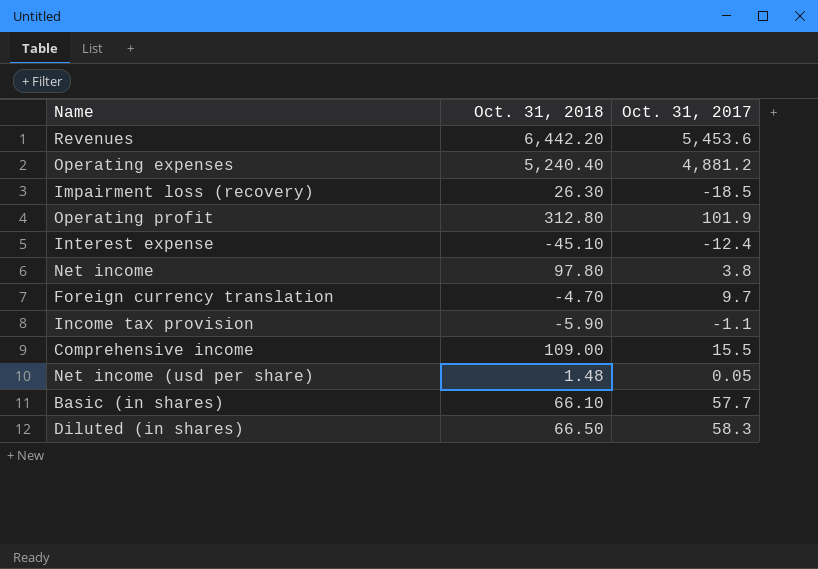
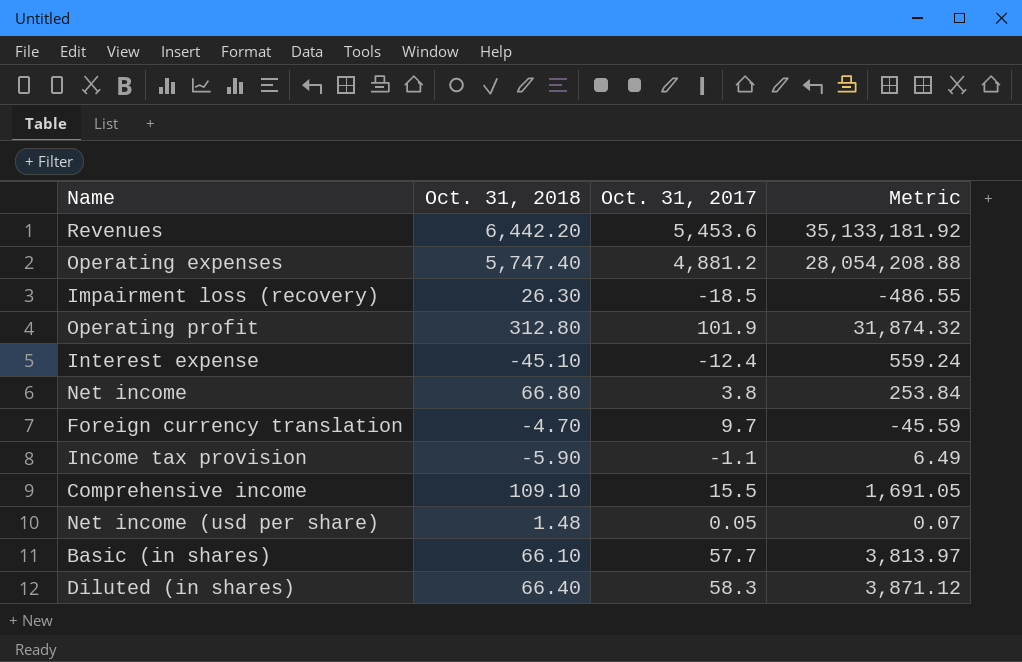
column Metric | formula: none -> [Oct. 31, 2018] * [Oct. 31, 2017]
Operating expenses | Oct. 31, 2018: 5,240.40 -> 5,747.40
Net income | Oct. 31, 2018: 97.80 -> 66.80
Comprehensive income | Oct. 31, 2018: 109.00 -> 109.10
Diluted (in shares) | Oct. 31, 2018: 66.50 -> 66.40

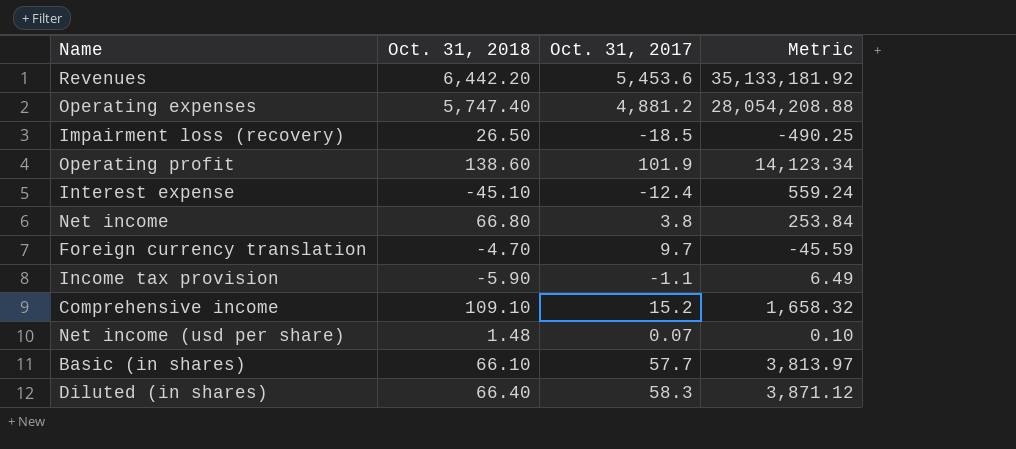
Impairment loss (recovery) | Oct. 31, 2018: 26.30 -> 26.50
Impairment loss (recovery) | Metric: -486.55 -> -490.25
Operating profit | Oct. 31, 2018: 312.80 -> 138.60
Operating profit | Metric: 31,874.32 -> 14,123.34
Comprehensive income | Oct. 31, 2017: 15.5 -> 15.2
Comprehensive income | Metric: 1,691.05 -> 1,658.32
Net income (usd per share) | Oct. 31, 2017: 0.05 -> 0.07
Net income (usd per share) | Metric: 0.07 -> 0.10

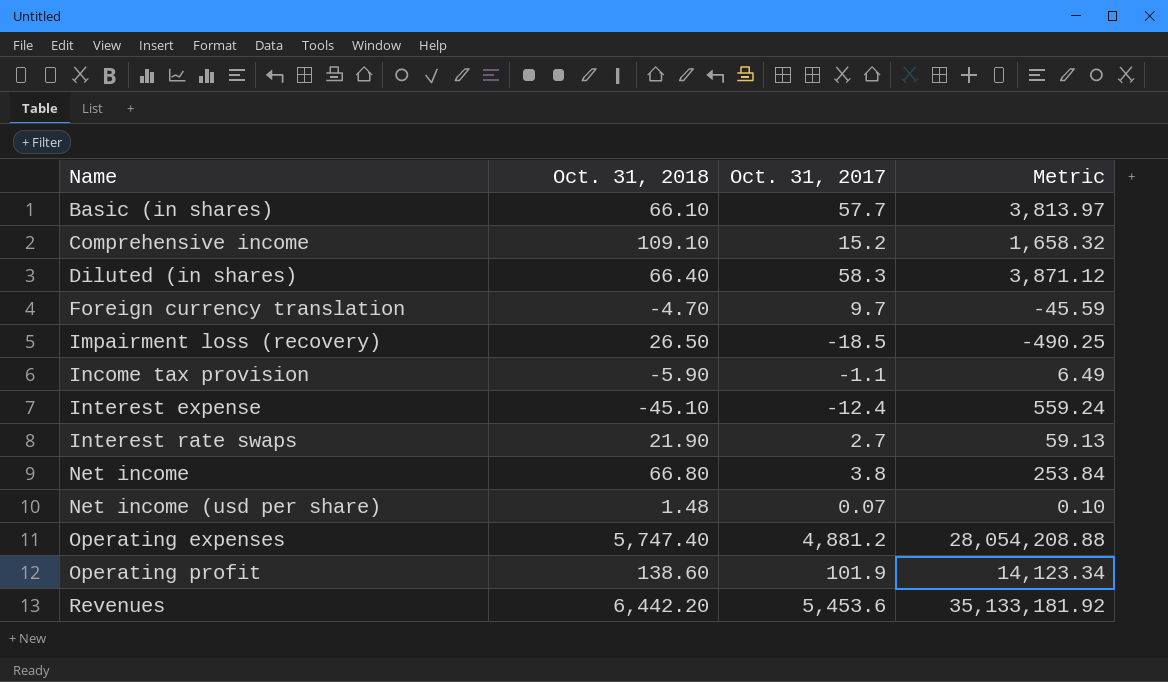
row order: none -> Name ascending
row Interest rate swaps: none -> 21.90 | 2.7 | 59.13

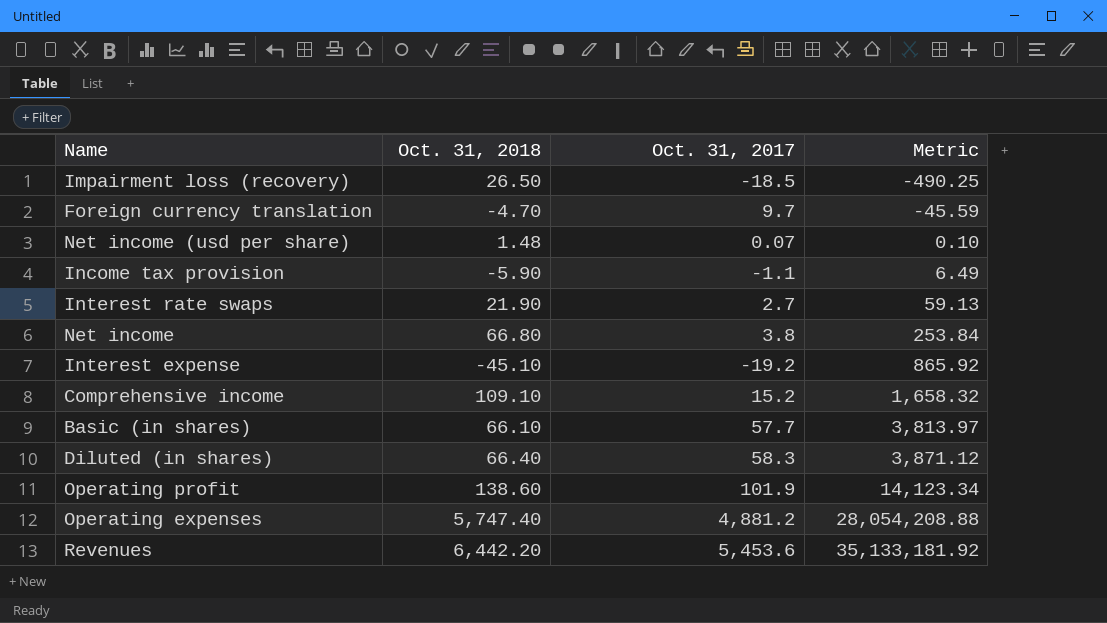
row order: Name ascending -> Metric ascending
Interest expense | Oct. 31, 2017: -12.4 -> -19.2
Interest expense | Metric: 559.24 -> 865.92

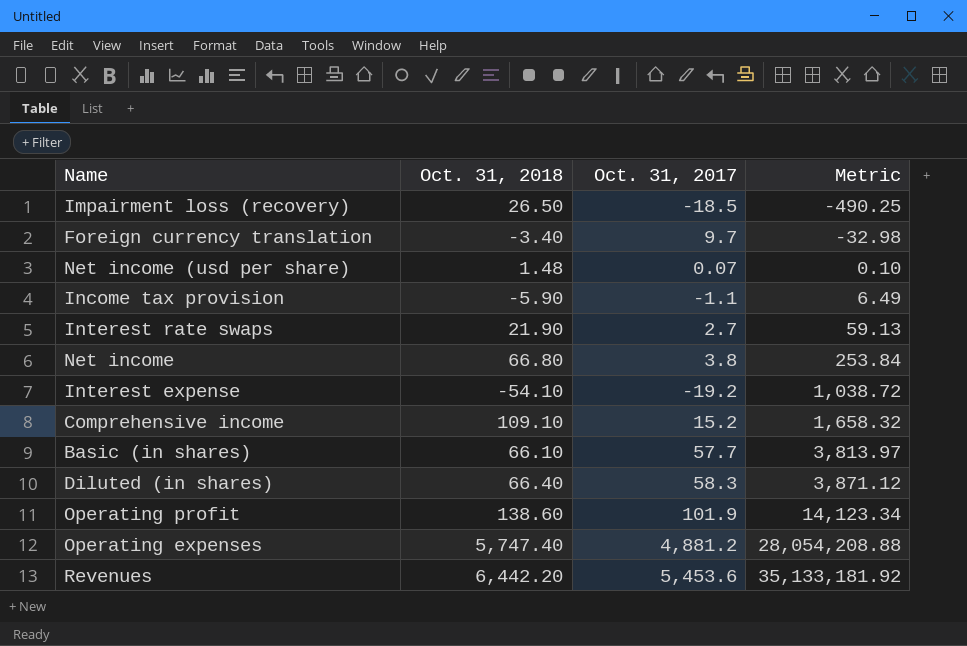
Foreign currency translation | Oct. 31, 2018: -4.70 -> -3.40
Foreign currency translation | Metric: -45.59 -> -32.98
Interest expense | Oct. 31, 2018: -45.10 -> -54.10
Interest expense | Metric: 865.92 -> 1,038.72

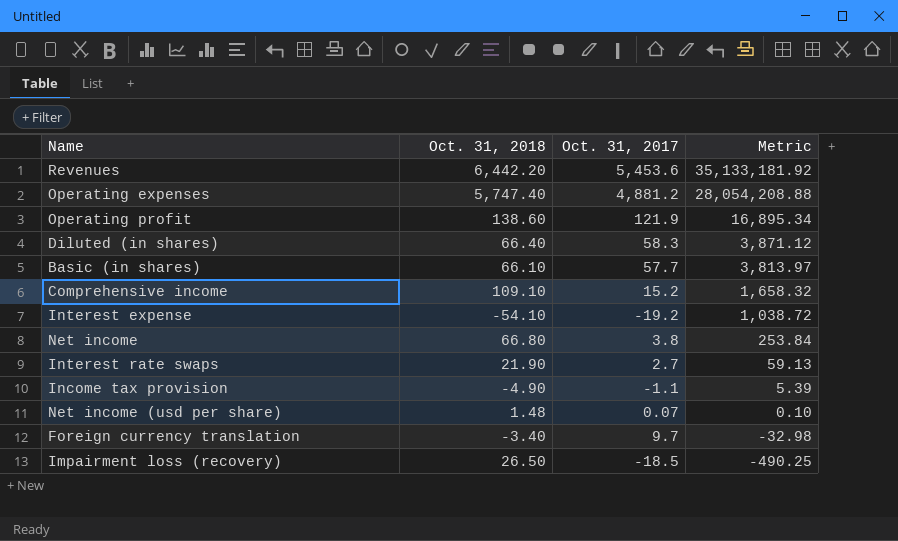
row order: Metric ascending -> Metric descending
Operating profit | Oct. 31, 2017: 101.9 -> 121.9
Operating profit | Metric: 14,123.34 -> 16,895.34
Income tax provision | Oct. 31, 2018: -5.90 -> -4.90
Income tax provision | Metric: 6.49 -> 5.39

